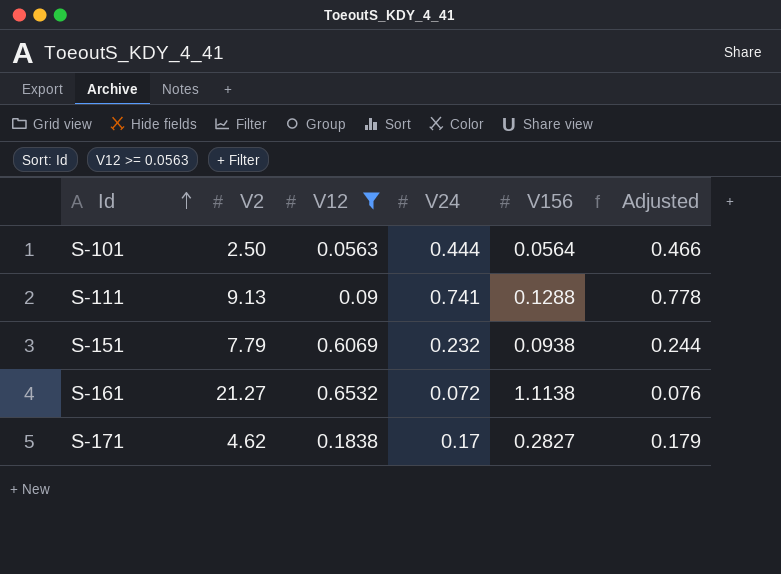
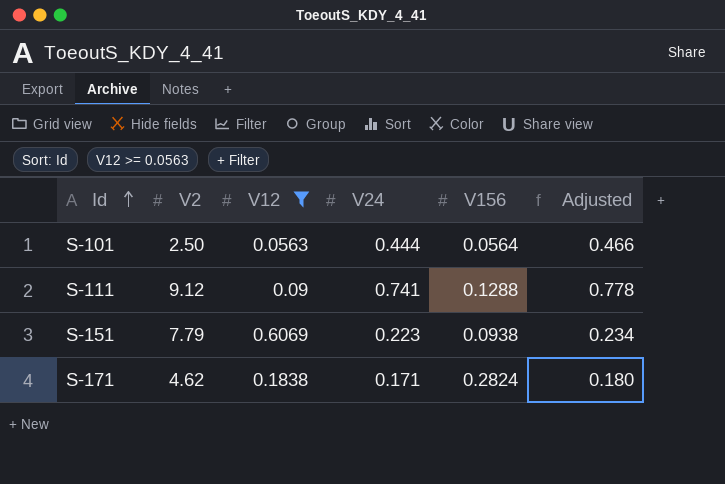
row S-161: 21.27 | 0.6532 | 0.072 | 1.1138 | 0.076 -> none
S-111 | V2: 9.13 -> 9.12
S-151 | V24: 0.232 -> 0.223
S-151 | Adjusted: 0.244 -> 0.234
S-171 | V24: 0.17 -> 0.171
S-171 | V156: 0.2827 -> 0.2824
S-171 | Adjusted: 0.179 -> 0.180

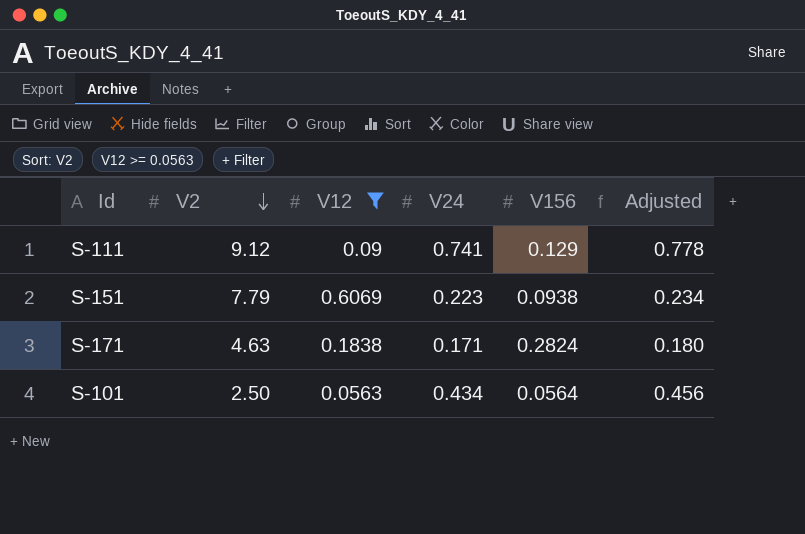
row order: Id ascending -> V2 descending
S-111 | V156: 0.1288 -> 0.129
S-171 | V2: 4.62 -> 4.63
S-101 | V24: 0.444 -> 0.434
S-101 | Adjusted: 0.466 -> 0.456

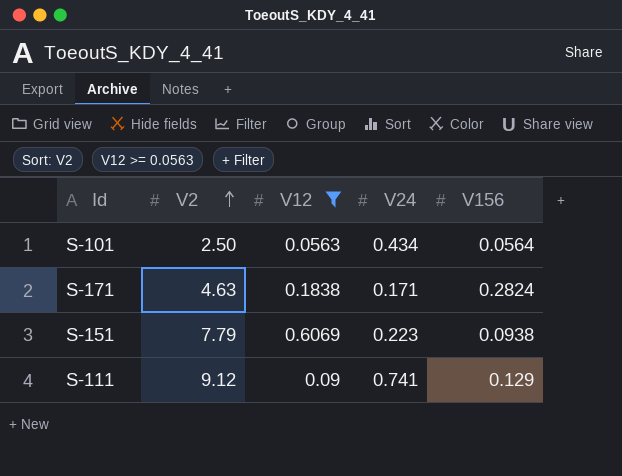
row order: V2 descending -> V2 ascending
column Adjusted | formula: [V24] * 1.05 -> none

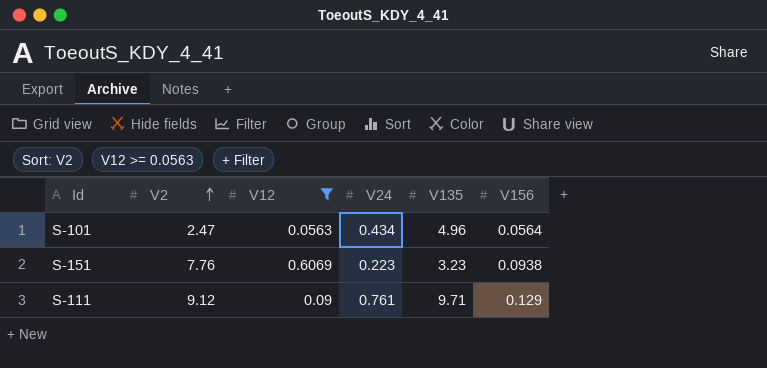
column V135 | position: none -> 5
row S-171: 4.63 | 0.1838 | 0.171 | 0.2824 -> none
S-101 | V2: 2.50 -> 2.47
S-151 | V2: 7.79 -> 7.76
S-111 | V24: 0.741 -> 0.761

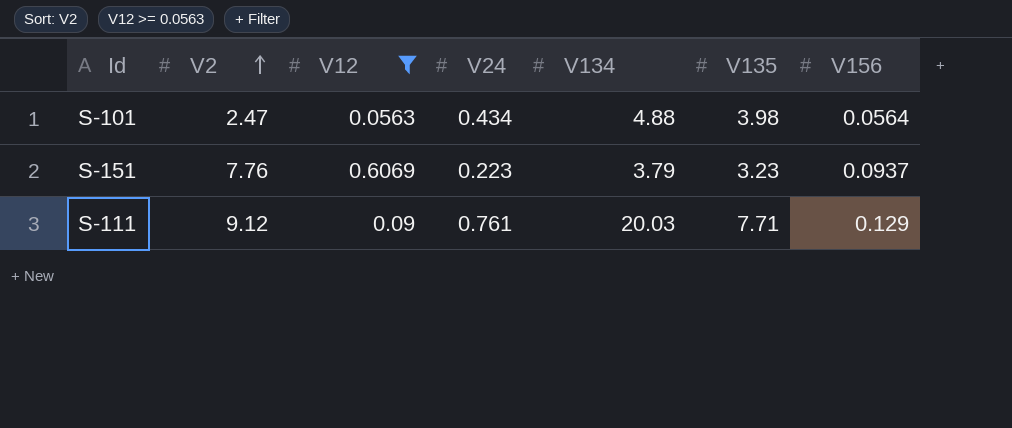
column V134 | position: none -> 5
S-101 | V135: 4.96 -> 3.98
S-151 | V156: 0.0938 -> 0.0937
S-111 | V135: 9.71 -> 7.71

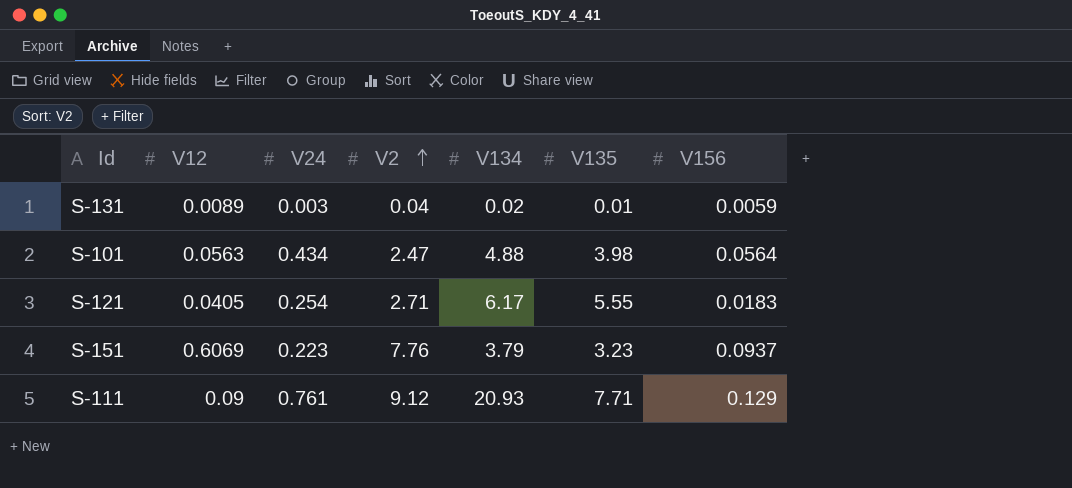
filter: V12 >= 0.0563 -> none
column V2 | position: 2 -> 4
S-111 | V134: 20.03 -> 20.93

